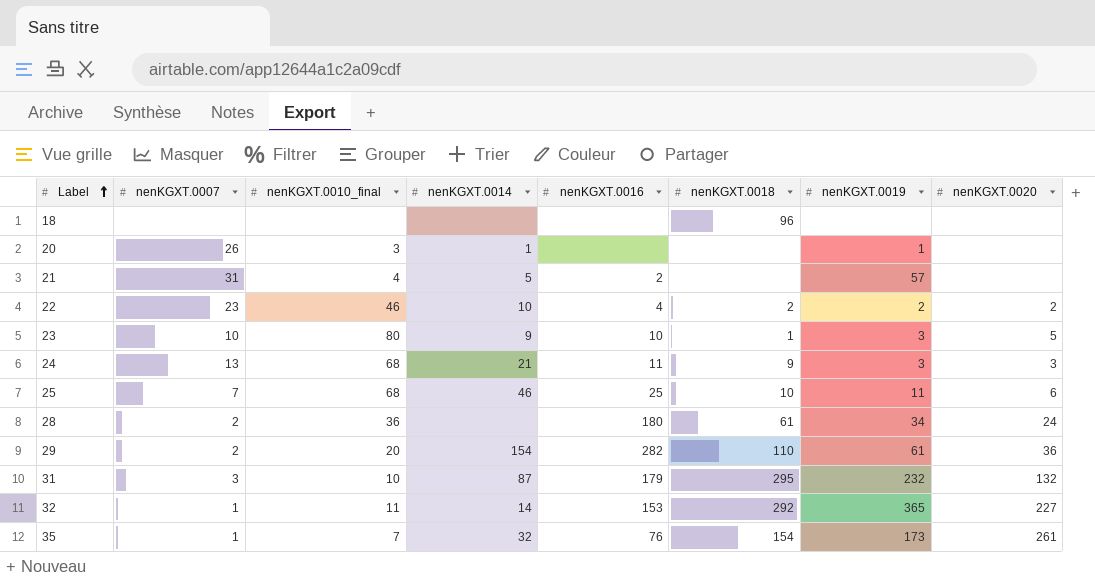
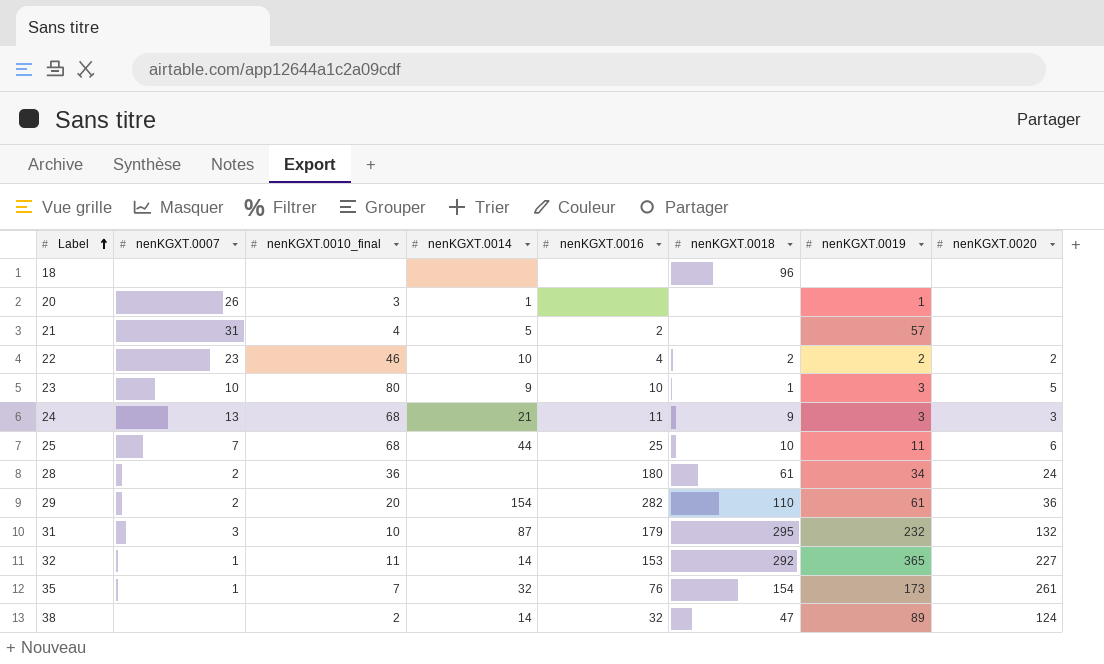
25 | nenKGXT.0014: 46 -> 44
row 38: none -> none | 2 | 14 | 32 | 47 | 89 | 124

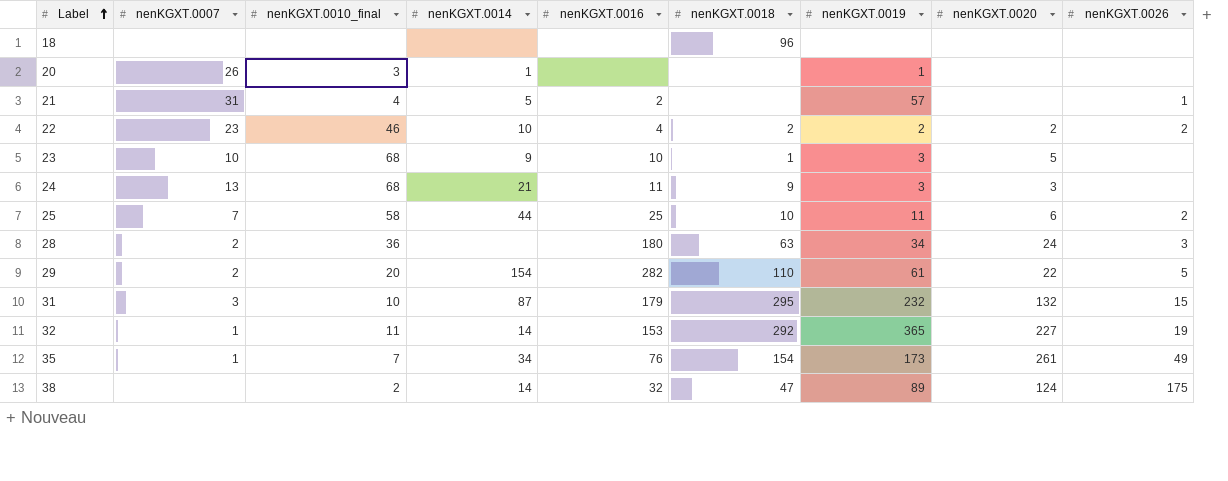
column nenKGXT.0026 | position: none -> 9
23 | nenKGXT.0010_final: 80 -> 68
25 | nenKGXT.0010_final: 68 -> 58
28 | nenKGXT.0018: 61 -> 63
29 | nenKGXT.0020: 36 -> 22
35 | nenKGXT.0014: 32 -> 34

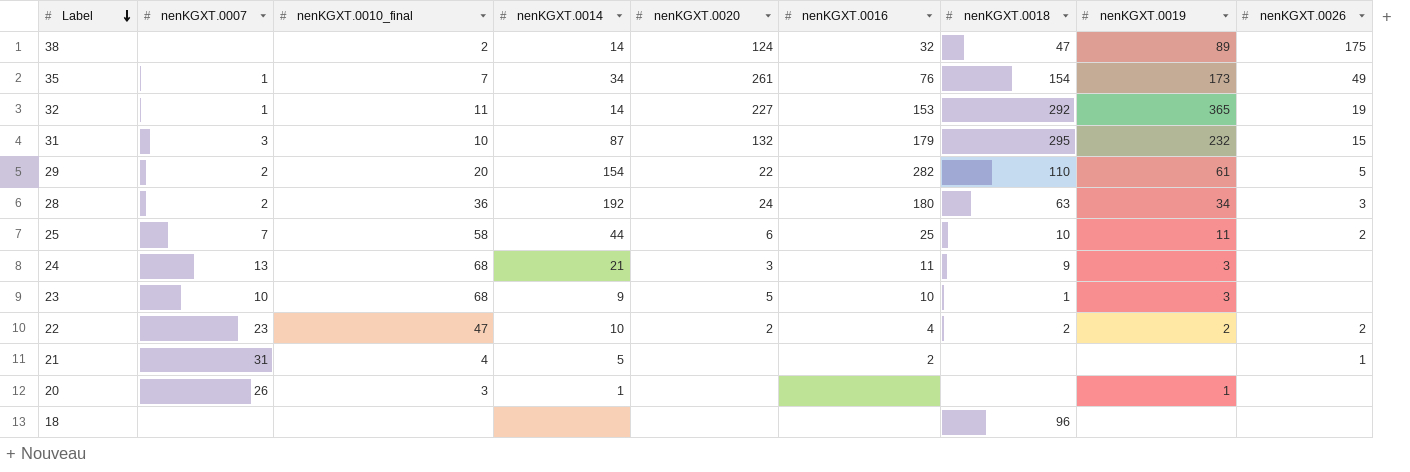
row order: Label ascending -> Label descending
column nenKGXT.0020 | position: 8 -> 5
28 | nenKGXT.0014: none -> 192
22 | nenKGXT.0010_final: 46 -> 47
21 | nenKGXT.0019: 57 -> none

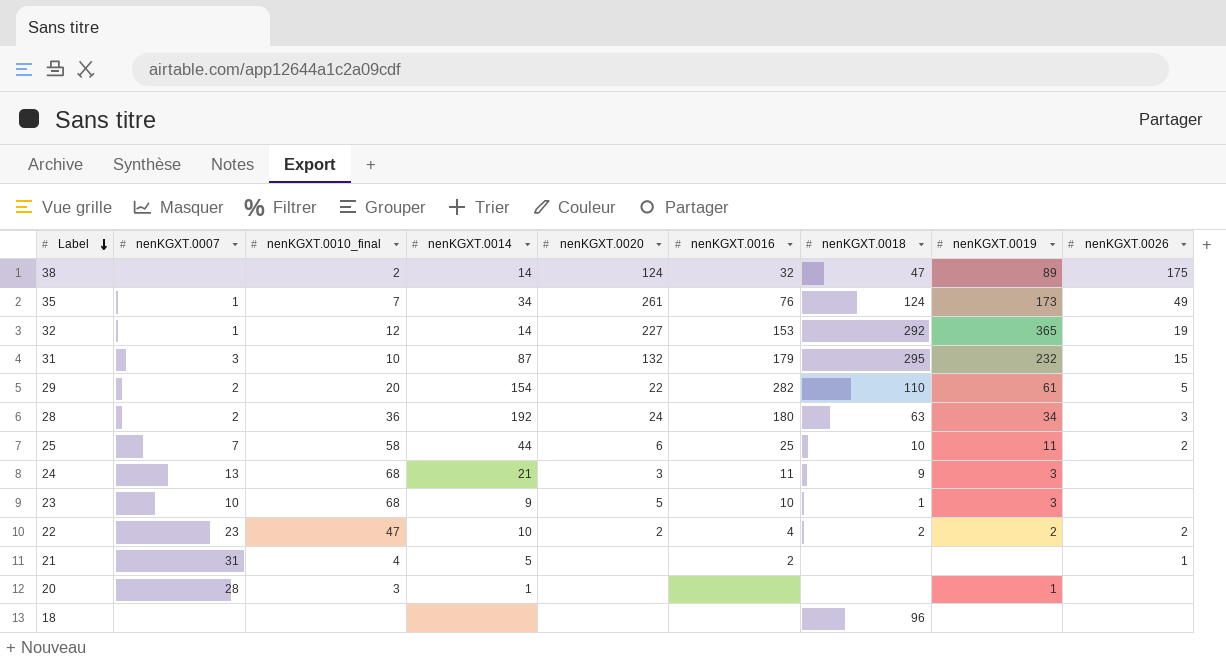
35 | nenKGXT.0018: 154 -> 124
32 | nenKGXT.0010_final: 11 -> 12
20 | nenKGXT.0007: 26 -> 28

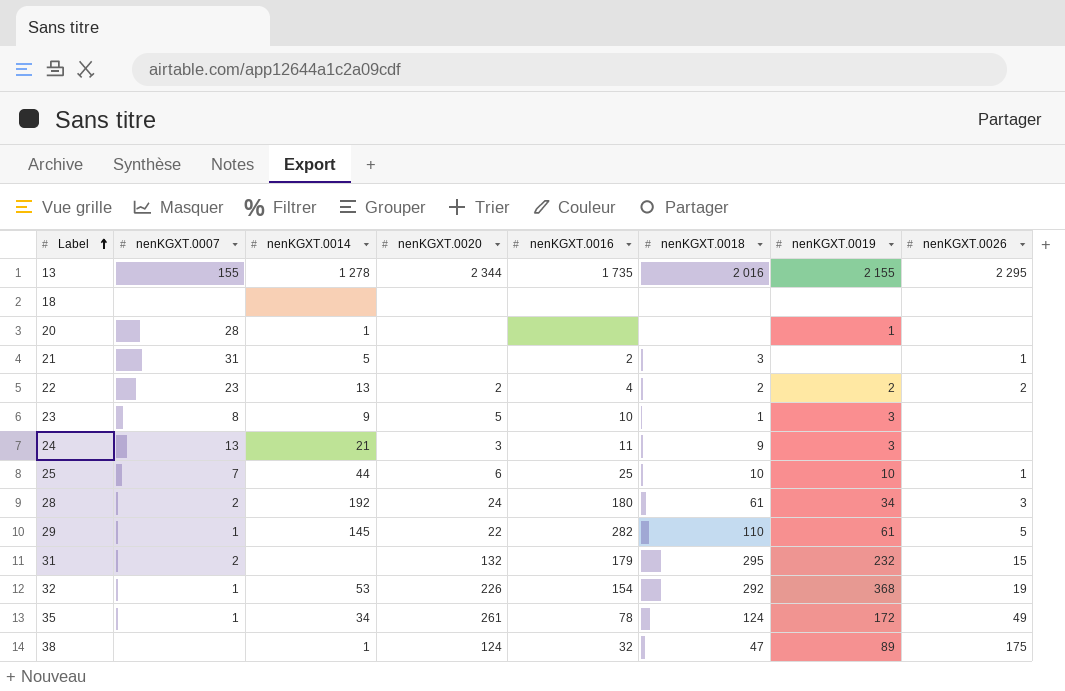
row order: Label descending -> Label ascending
column nenKGXT.0010_final | position: 3 -> none
row 13: none -> 155 | 1 278 | 2 344 | 1 735 | 2 016 | 2 155 | 2 295
18 | nenKGXT.0018: 96 -> none
21 | nenKGXT.0018: none -> 3
22 | nenKGXT.0014: 10 -> 13
23 | nenKGXT.0007: 10 -> 8
25 | nenKGXT.0019: 11 -> 10
25 | nenKGXT.0026: 2 -> 1
28 | nenKGXT.0018: 63 -> 61
29 | nenKGXT.0007: 2 -> 1
29 | nenKGXT.0014: 154 -> 145
31 | nenKGXT.0007: 3 -> 2
31 | nenKGXT.0014: 87 -> none
32 | nenKGXT.0014: 14 -> 53
32 | nenKGXT.0020: 227 -> 226
32 | nenKGXT.0016: 153 -> 154
32 | nenKGXT.0019: 365 -> 368
35 | nenKGXT.0016: 76 -> 78
35 | nenKGXT.0019: 173 -> 172
38 | nenKGXT.0014: 14 -> 1

